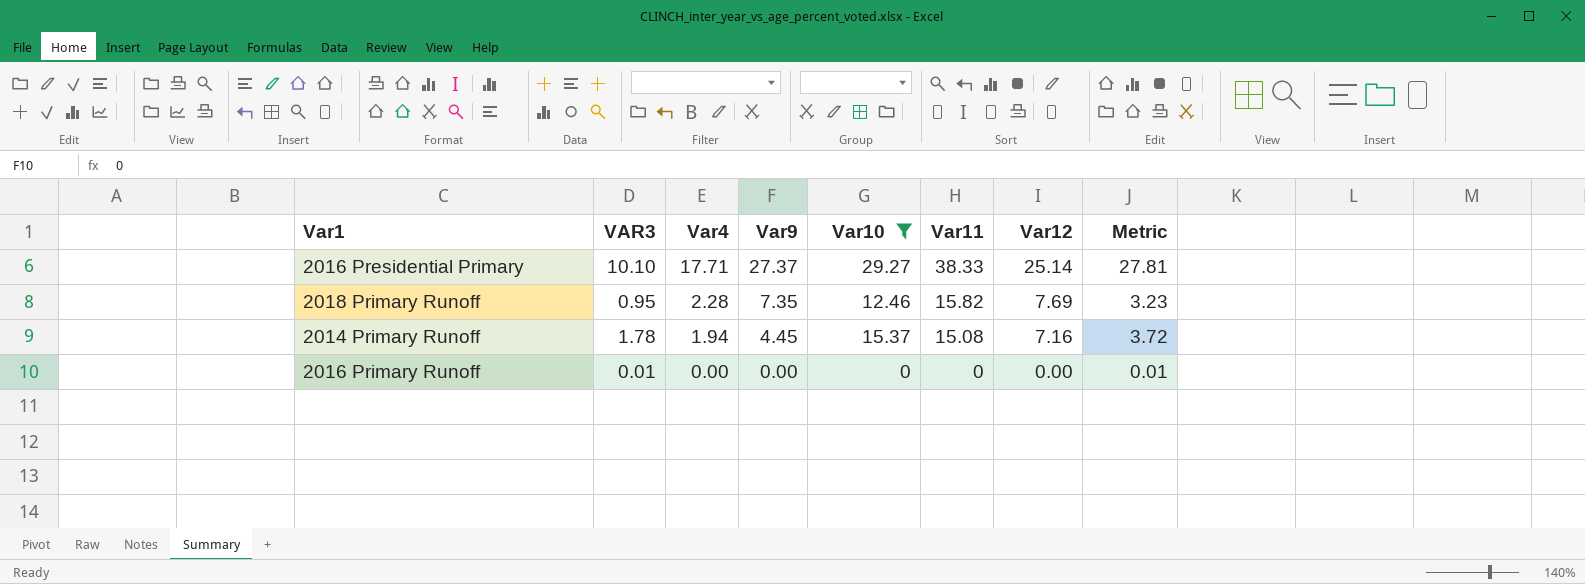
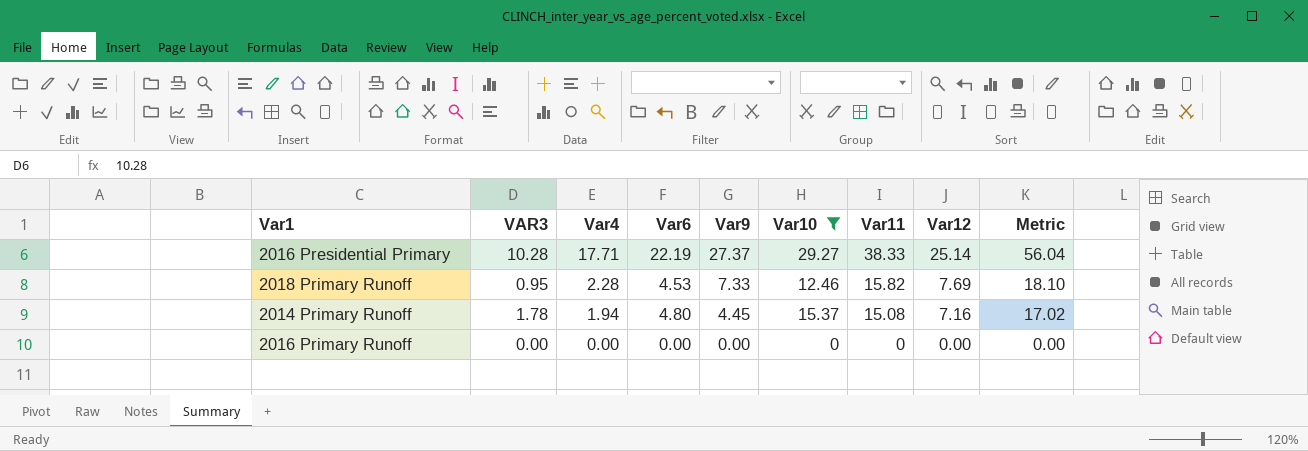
column Var6 | position: none -> 4
column Metric | formula: [VAR3] + [Var4] -> [Var4] + [Var11]
2016 Presidential Primary | VAR3: 10.10 -> 10.28
2018 Primary Runoff | Var9: 7.35 -> 7.33
2016 Primary Runoff | VAR3: 0.01 -> 0.00

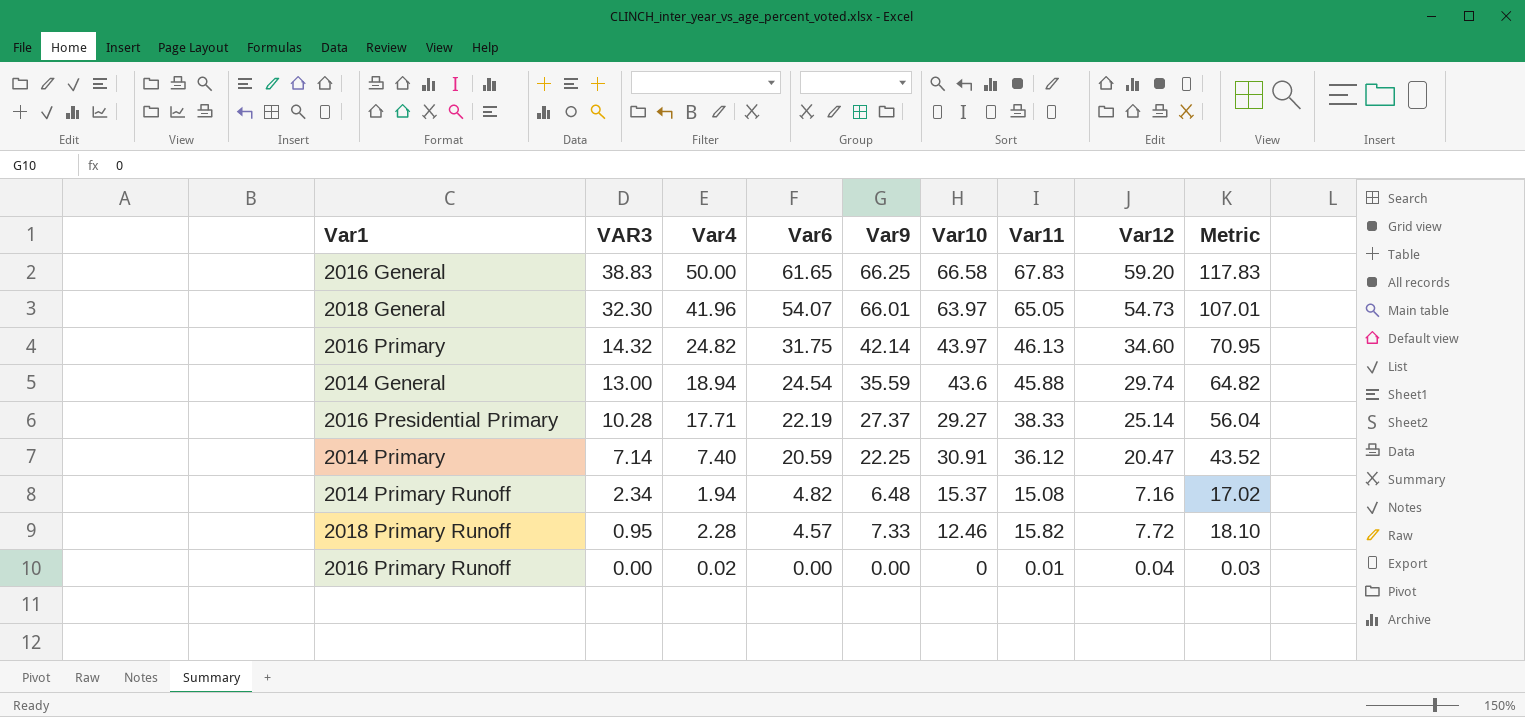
filter: Var10 <= 29.27 -> none
row order: Var4 descending -> VAR3 descending
2014 Primary Runoff | VAR3: 1.78 -> 2.34
2014 Primary Runoff | Var6: 4.80 -> 4.82
2014 Primary Runoff | Var9: 4.45 -> 6.48
2018 Primary Runoff | Var6: 4.53 -> 4.57
2018 Primary Runoff | Var12: 7.69 -> 7.72
2016 Primary Runoff | Var4: 0.00 -> 0.02
2016 Primary Runoff | Var11: 0 -> 0.01
2016 Primary Runoff | Var12: 0.00 -> 0.04
2016 Primary Runoff | Metric: 0.00 -> 0.03

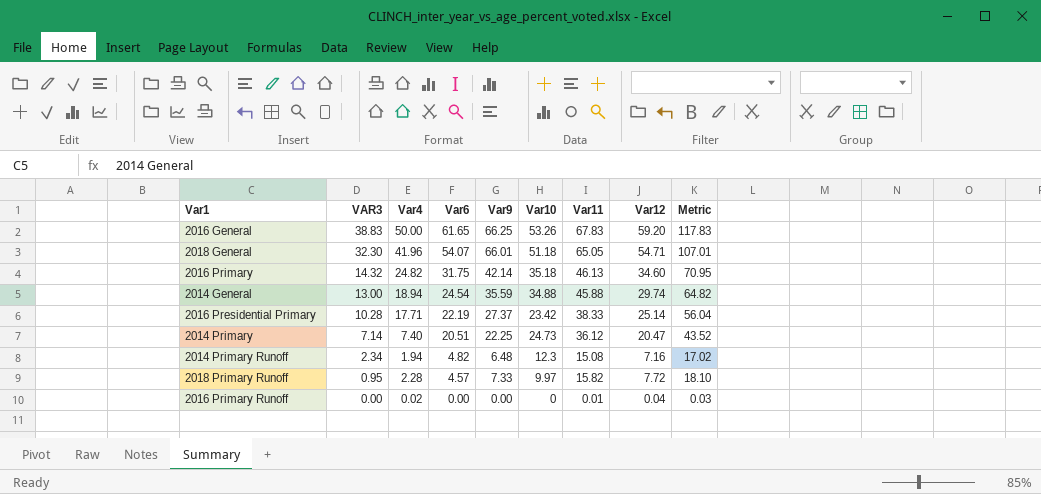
2016 General | Var10: 66.58 -> 53.26
2018 General | Var10: 63.97 -> 51.18
2018 General | Var12: 54.73 -> 54.71
2016 Primary | Var10: 43.97 -> 35.18
2014 General | Var10: 43.6 -> 34.88
2016 Presidential Primary | Var10: 29.27 -> 23.42
2014 Primary | Var6: 20.59 -> 20.51
2014 Primary | Var10: 30.91 -> 24.73
2014 Primary Runoff | Var10: 15.37 -> 12.3
2018 Primary Runoff | Var10: 12.46 -> 9.97

